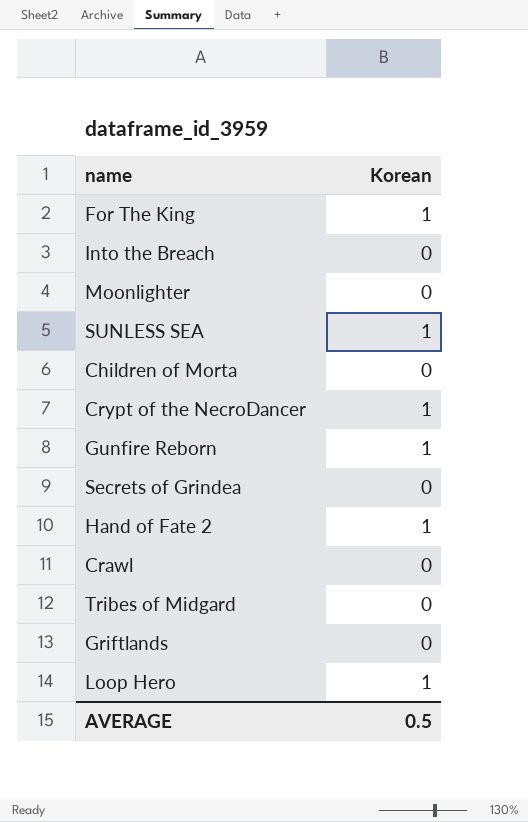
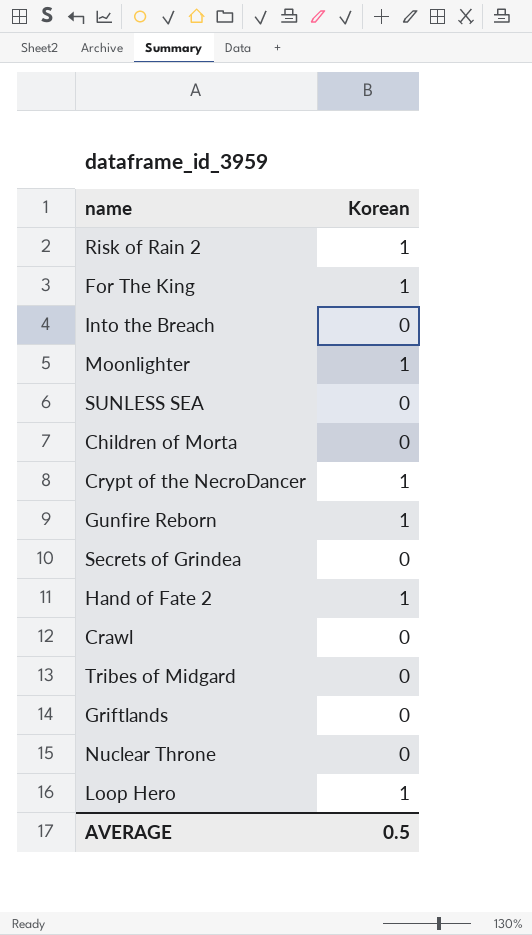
row Risk of Rain 2: none -> 1
Moonlighter | Korean: 0 -> 1
SUNLESS SEA | Korean: 1 -> 0
row Nuclear Throne: none -> 0

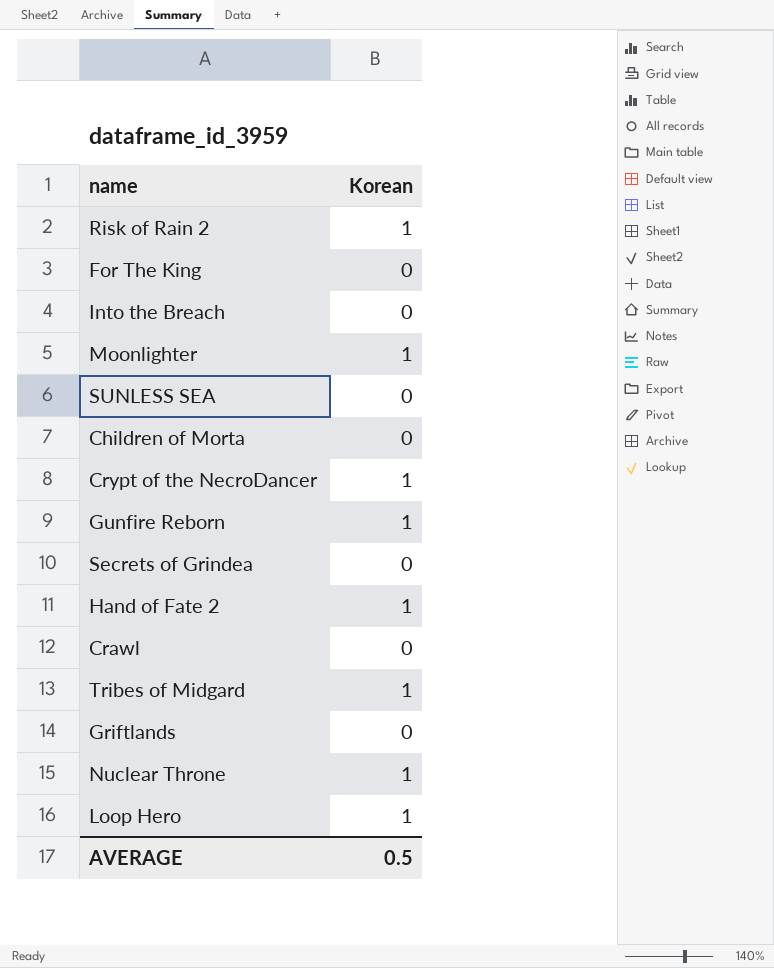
For The King | Korean: 1 -> 0
Tribes of Midgard | Korean: 0 -> 1
Nuclear Throne | Korean: 0 -> 1

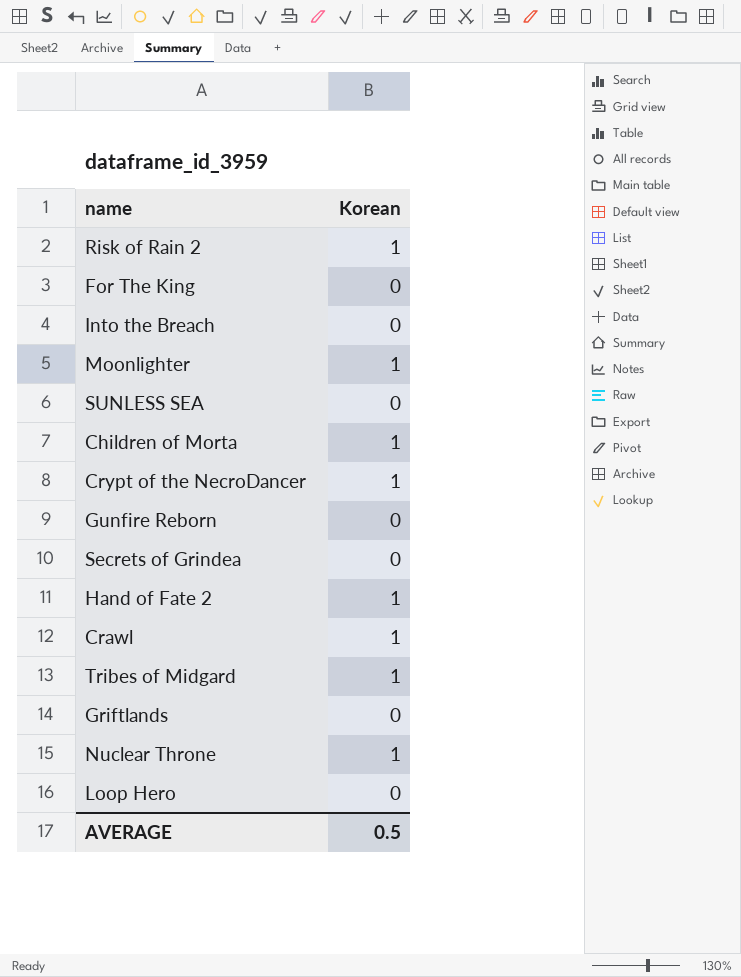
Children of Morta | Korean: 0 -> 1
Gunfire Reborn | Korean: 1 -> 0
Crawl | Korean: 0 -> 1
Loop Hero | Korean: 1 -> 0

